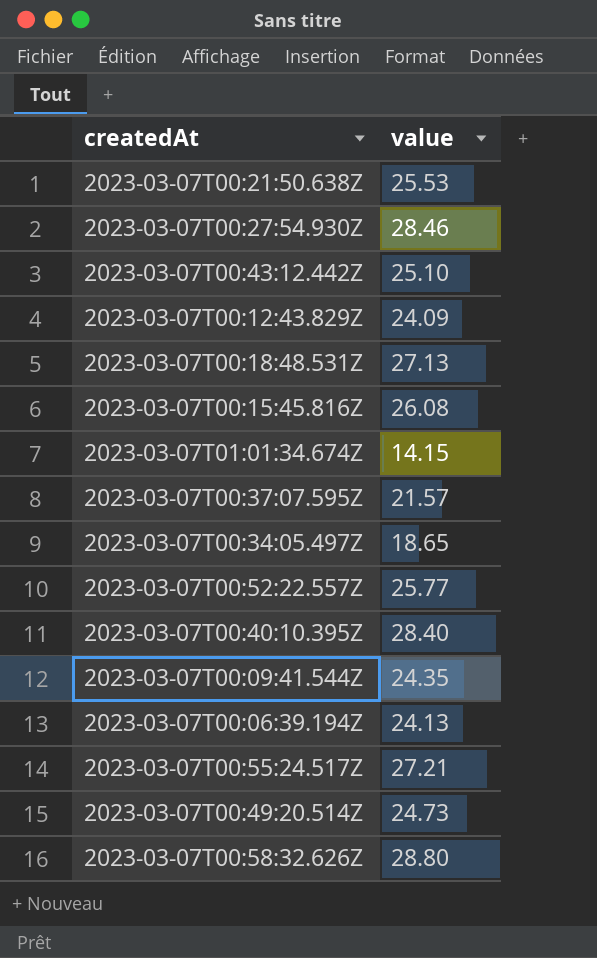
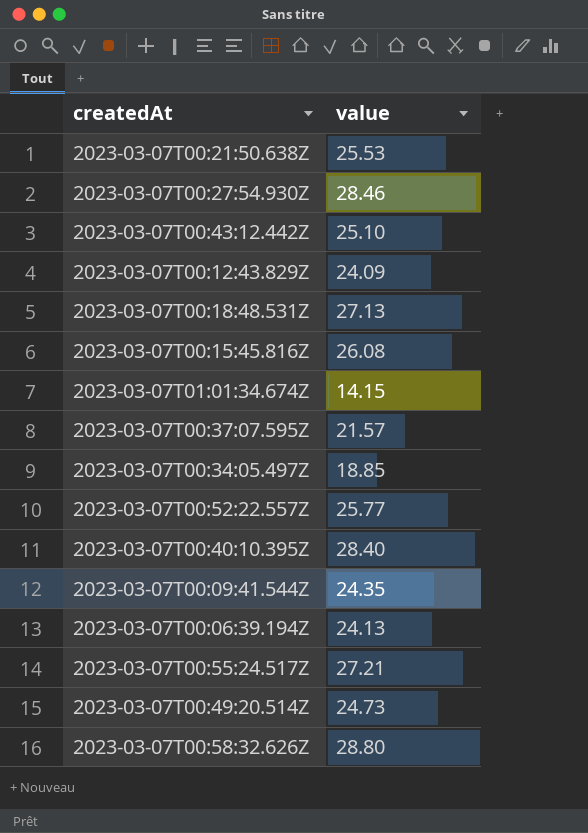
2023-03-07T00:34:05.497Z | value: 18.65 -> 18.85

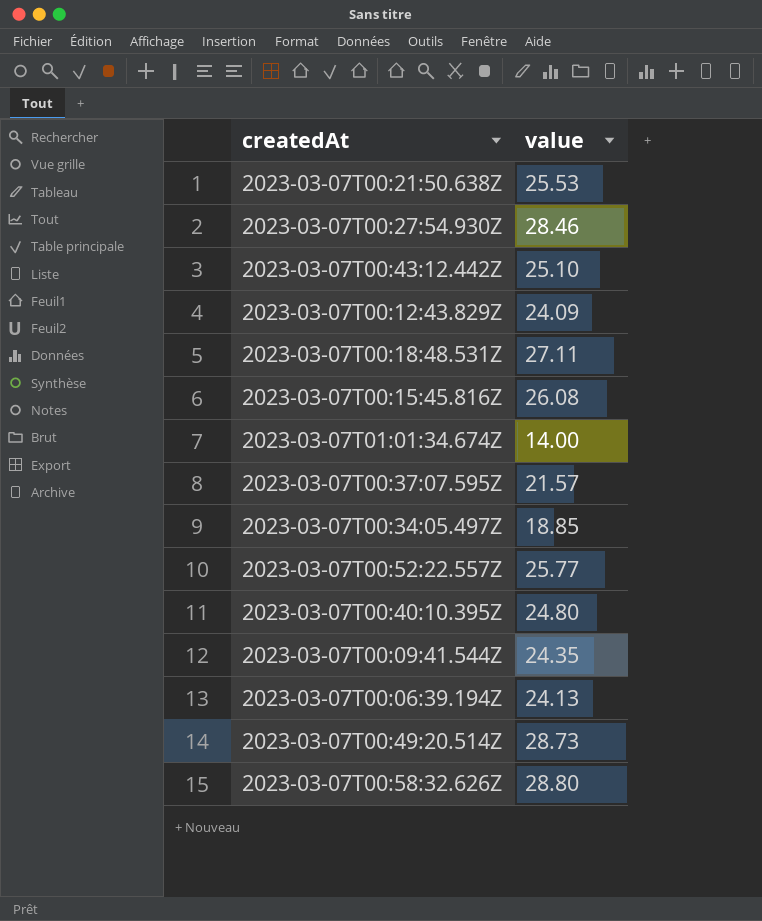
row 2023-03-07T00:55:24.517Z: 27.21 -> none
2023-03-07T00:18:48.531Z | value: 27.13 -> 27.11
2023-03-07T01:01:34.674Z | value: 14.15 -> 14.00
2023-03-07T00:40:10.395Z | value: 28.40 -> 24.80
2023-03-07T00:49:20.514Z | value: 24.73 -> 28.73

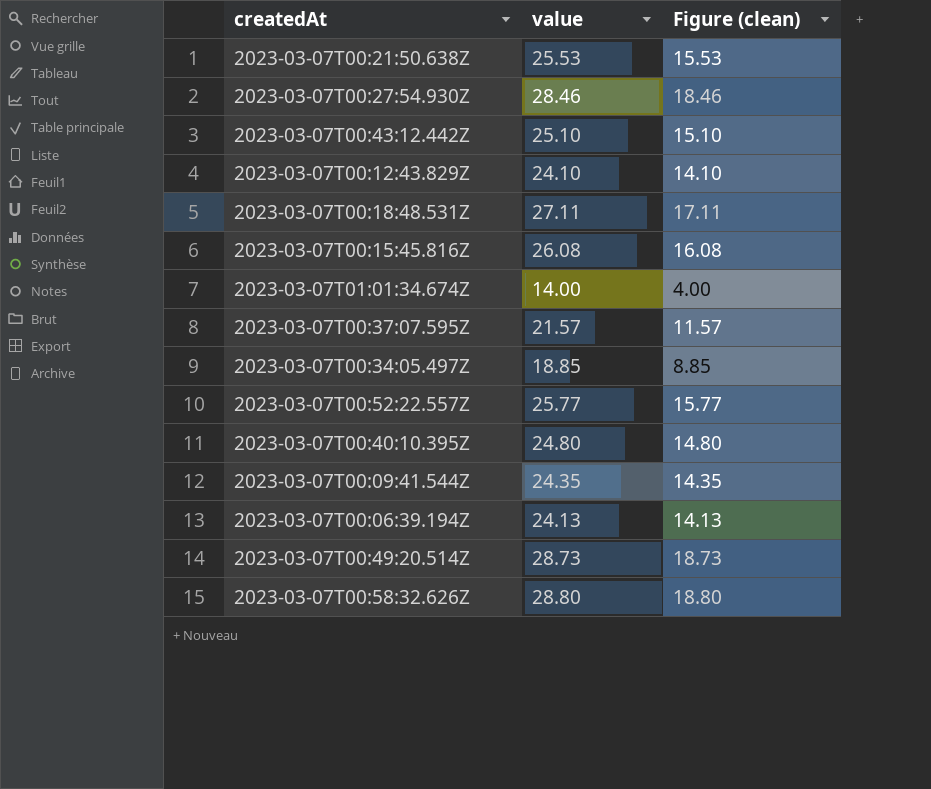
column Figure (clean) | formula: none -> [value] - 10
2023-03-07T00:12:43.829Z | value: 24.09 -> 24.10

